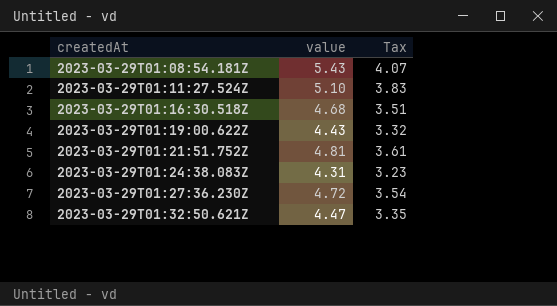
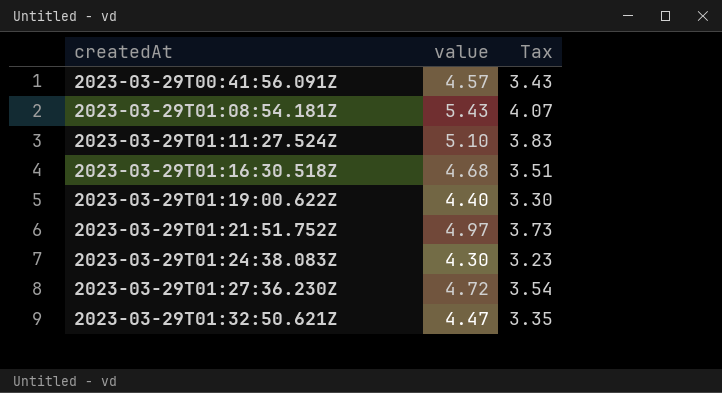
row 2023-03-29T00:41:56.091Z: none -> 4.57 | 3.43
2023-03-29T01:19:00.622Z | value: 4.43 -> 4.40
2023-03-29T01:19:00.622Z | Tax: 3.32 -> 3.30
2023-03-29T01:21:51.752Z | value: 4.81 -> 4.97
2023-03-29T01:21:51.752Z | Tax: 3.61 -> 3.73
2023-03-29T01:24:38.083Z | value: 4.31 -> 4.30

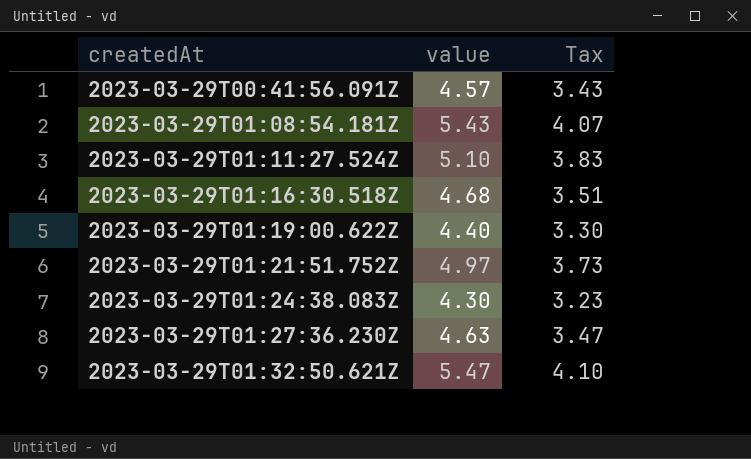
2023-03-29T01:27:36.230Z | value: 4.72 -> 4.63
2023-03-29T01:27:36.230Z | Tax: 3.54 -> 3.47
2023-03-29T01:32:50.621Z | value: 4.47 -> 5.47
2023-03-29T01:32:50.621Z | Tax: 3.35 -> 4.10

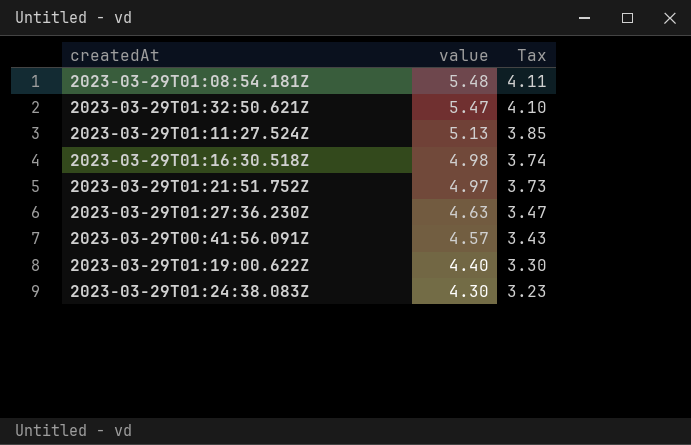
row order: createdAt ascending -> value descending
2023-03-29T01:08:54.181Z | value: 5.43 -> 5.48
2023-03-29T01:08:54.181Z | Tax: 4.07 -> 4.11
2023-03-29T01:11:27.524Z | value: 5.10 -> 5.13
2023-03-29T01:11:27.524Z | Tax: 3.83 -> 3.85
2023-03-29T01:16:30.518Z | value: 4.68 -> 4.98
2023-03-29T01:16:30.518Z | Tax: 3.51 -> 3.74

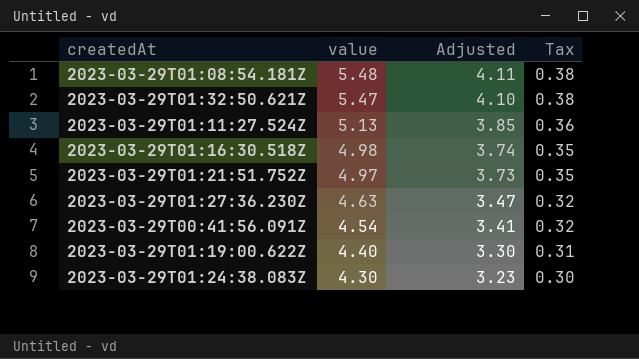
column Adjusted | formula: none -> [value] * 0.75
column Tax | formula: [value] * 0.75 -> [value] * 0.07
2023-03-29T00:41:56.091Z | value: 4.57 -> 4.54

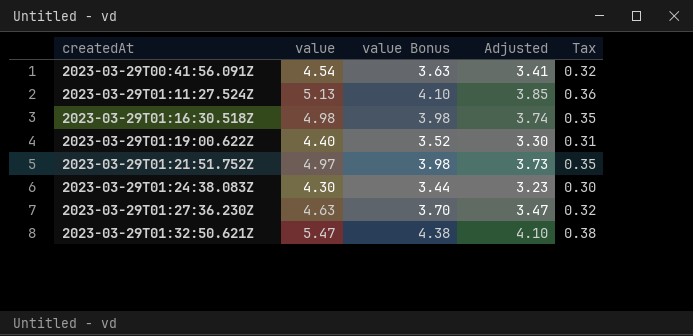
row order: value descending -> createdAt ascending
column value Bonus | formula: none -> [value] * 0.8
row 2023-03-29T01:08:54.181Z: 5.48 | 4.11 | 0.38 -> none

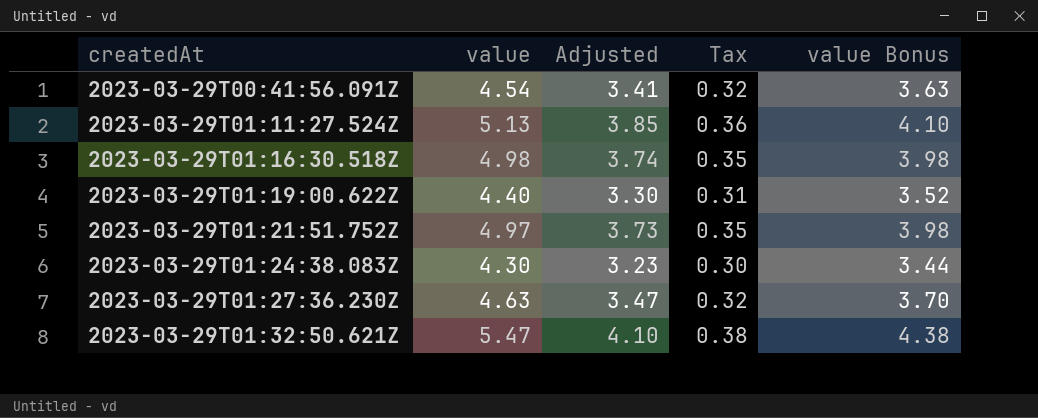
column value Bonus | position: 3 -> 5

